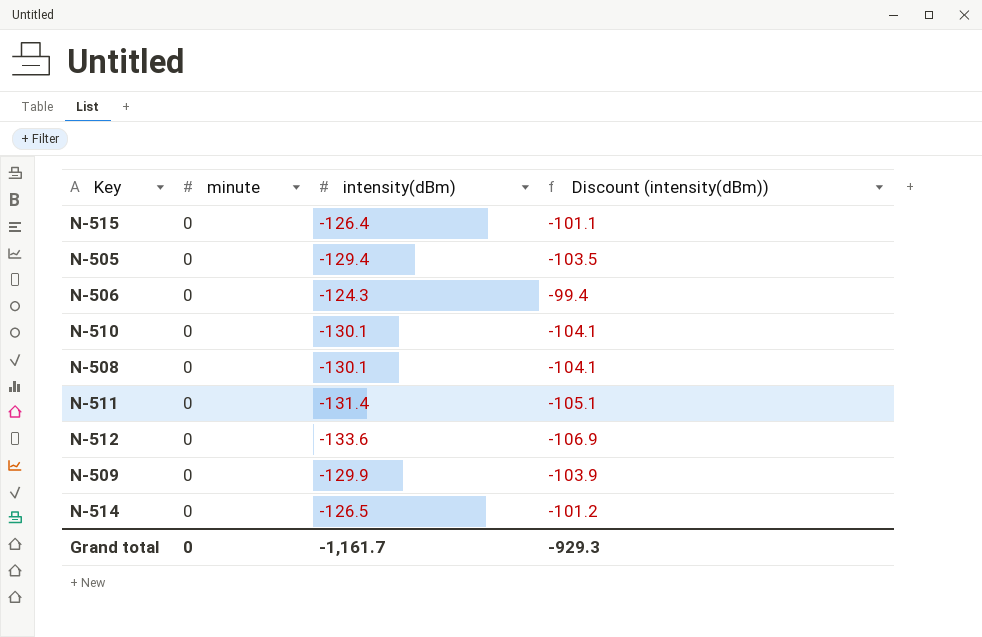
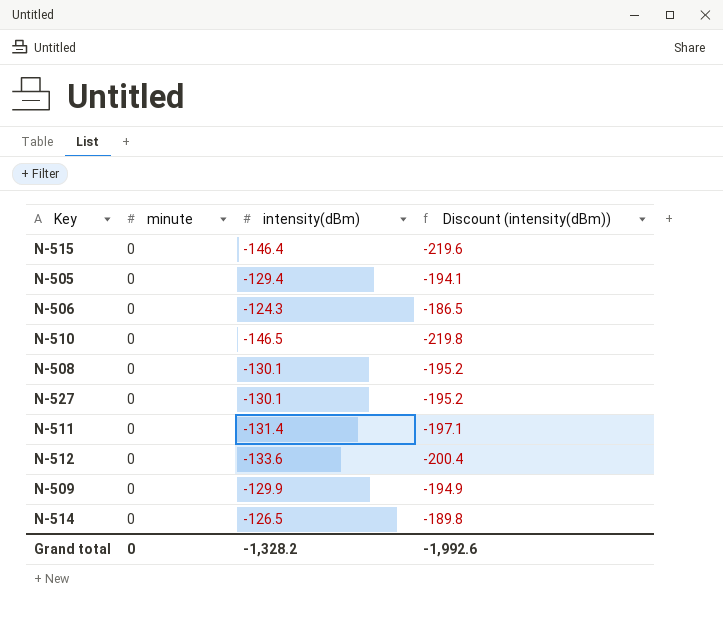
column Discount (intensity(dBm)) | formula: [intensity(dBm)] * 0.8 -> [intensity(dBm)] * 1.5
N-515 | intensity(dBm): -126.4 -> -146.4
N-510 | intensity(dBm): -130.1 -> -146.5
row N-527: none -> 0 | -130.1 | -195.2
Grand total | intensity(dBm): -1,161.7 -> -1,328.2
Grand total | Discount (intensity(dBm)): -929.3 -> -1,992.6

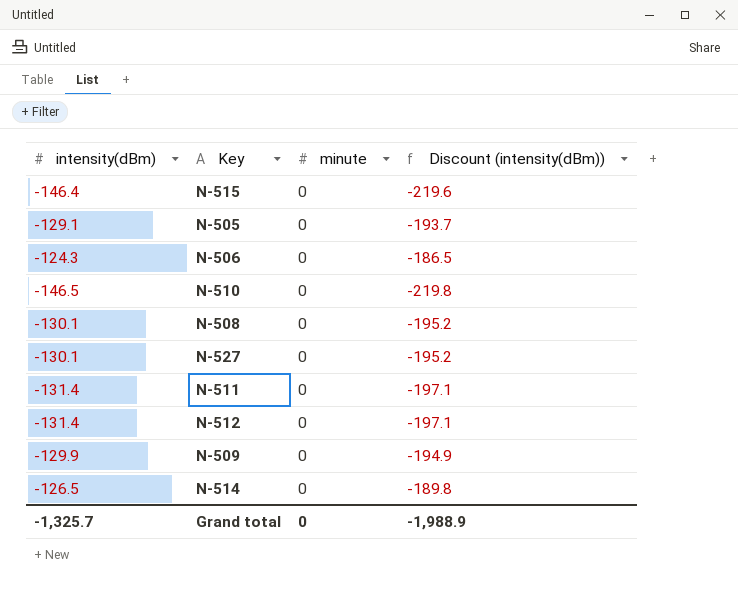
column intensity(dBm) | position: 3 -> 1
N-505 | intensity(dBm): -129.4 -> -129.1
N-505 | Discount (intensity(dBm)): -194.1 -> -193.7
N-512 | intensity(dBm): -133.6 -> -131.4
N-512 | Discount (intensity(dBm)): -200.4 -> -197.1
Grand total | intensity(dBm): -1,328.2 -> -1,325.7
Grand total | Discount (intensity(dBm)): -1,992.6 -> -1,988.9

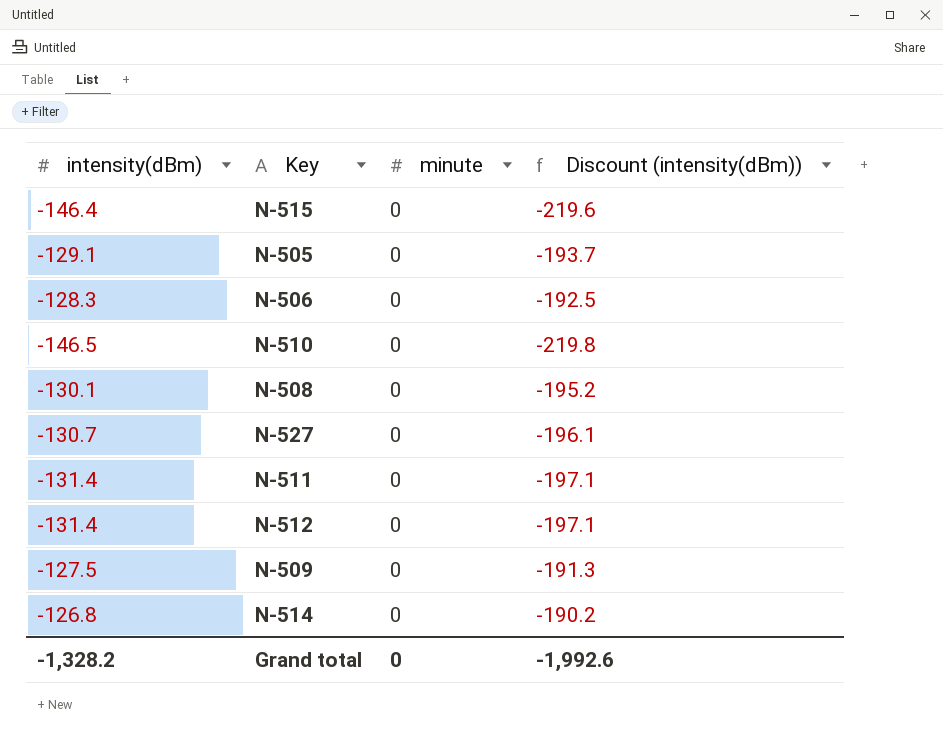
N-506 | intensity(dBm): -124.3 -> -128.3
N-506 | Discount (intensity(dBm)): -186.5 -> -192.5
N-527 | intensity(dBm): -130.1 -> -130.7
N-527 | Discount (intensity(dBm)): -195.2 -> -196.1
N-509 | intensity(dBm): -129.9 -> -127.5
N-509 | Discount (intensity(dBm)): -194.9 -> -191.3
N-514 | intensity(dBm): -126.5 -> -126.8
N-514 | Discount (intensity(dBm)): -189.8 -> -190.2
Grand total | intensity(dBm): -1,325.7 -> -1,328.2
Grand total | Discount (intensity(dBm)): -1,988.9 -> -1,992.6

